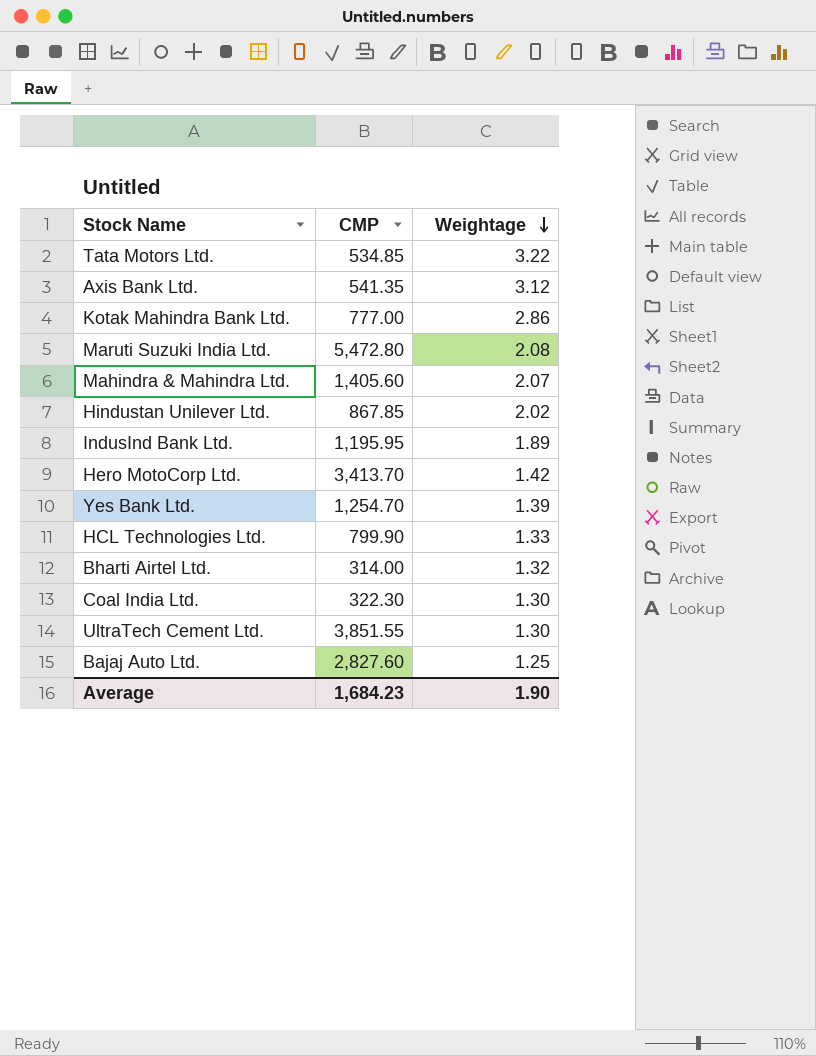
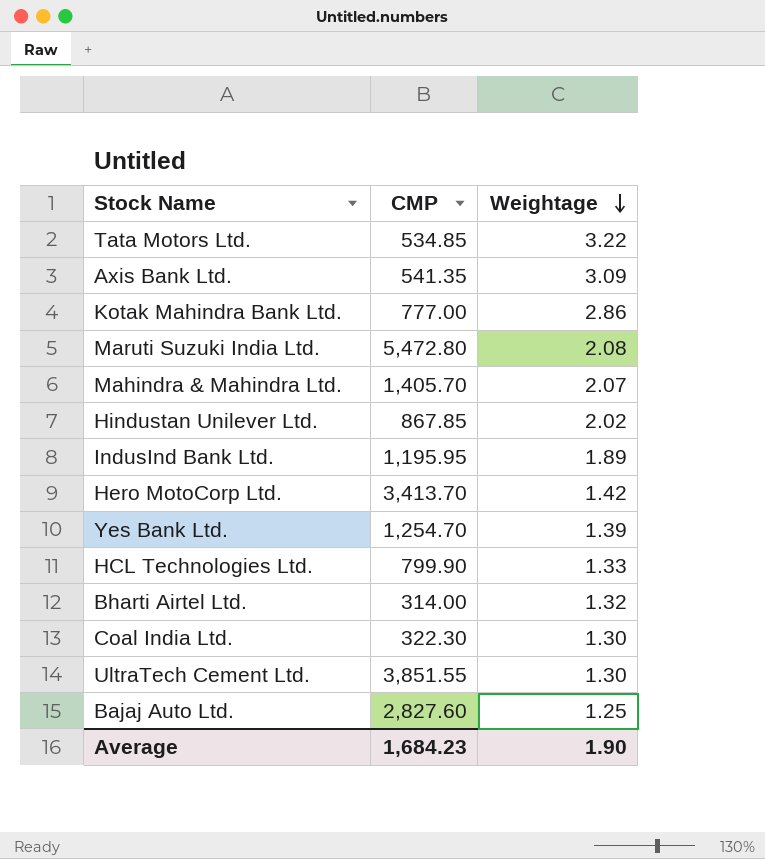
Axis Bank Ltd. | Weightage: 3.12 -> 3.09
Mahindra & Mahindra Ltd. | CMP: 1,405.60 -> 1,405.70

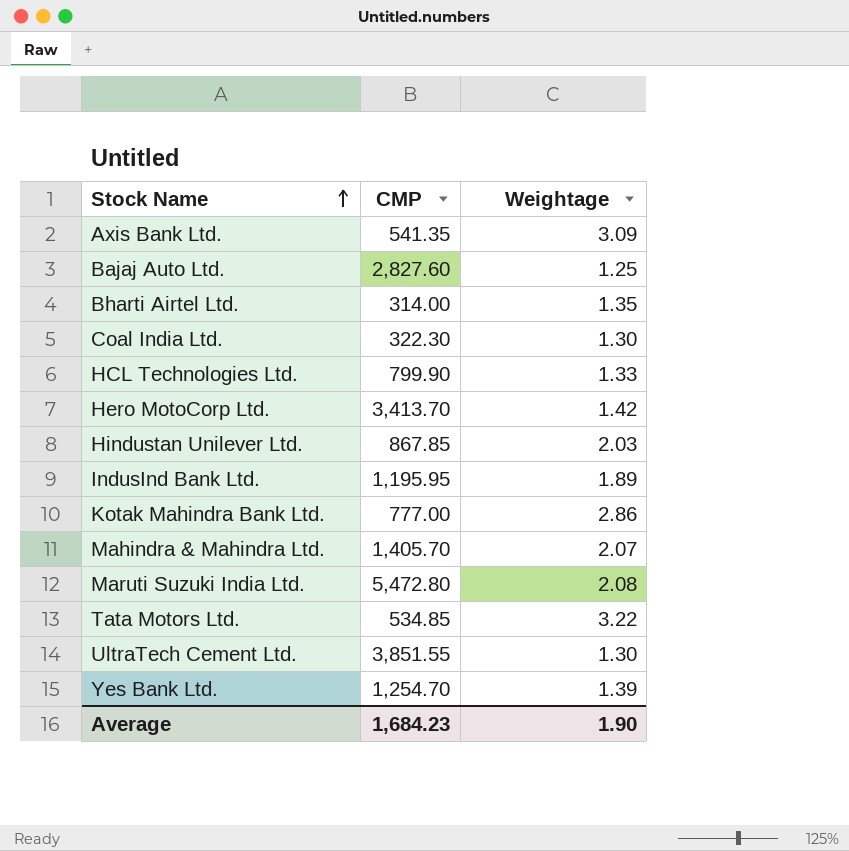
row order: Weightage descending -> Stock Name ascending
Bharti Airtel Ltd. | Weightage: 1.32 -> 1.35
Hindustan Unilever Ltd. | Weightage: 2.02 -> 2.03

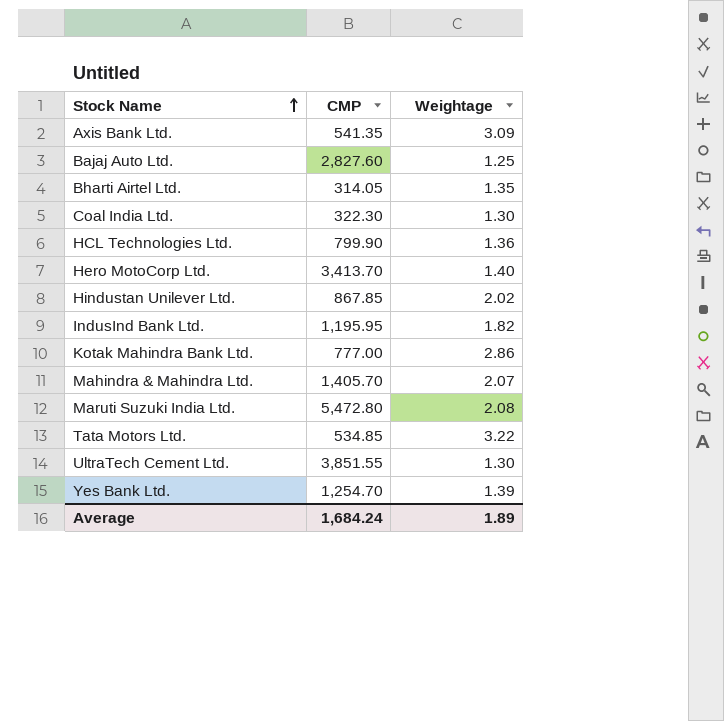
Bharti Airtel Ltd. | CMP: 314.00 -> 314.05
HCL Technologies Ltd. | Weightage: 1.33 -> 1.36
Hero MotoCorp Ltd. | Weightage: 1.42 -> 1.40
Hindustan Unilever Ltd. | Weightage: 2.03 -> 2.02
IndusInd Bank Ltd. | Weightage: 1.89 -> 1.82
Average | CMP: 1,684.23 -> 1,684.24
Average | Weightage: 1.90 -> 1.89

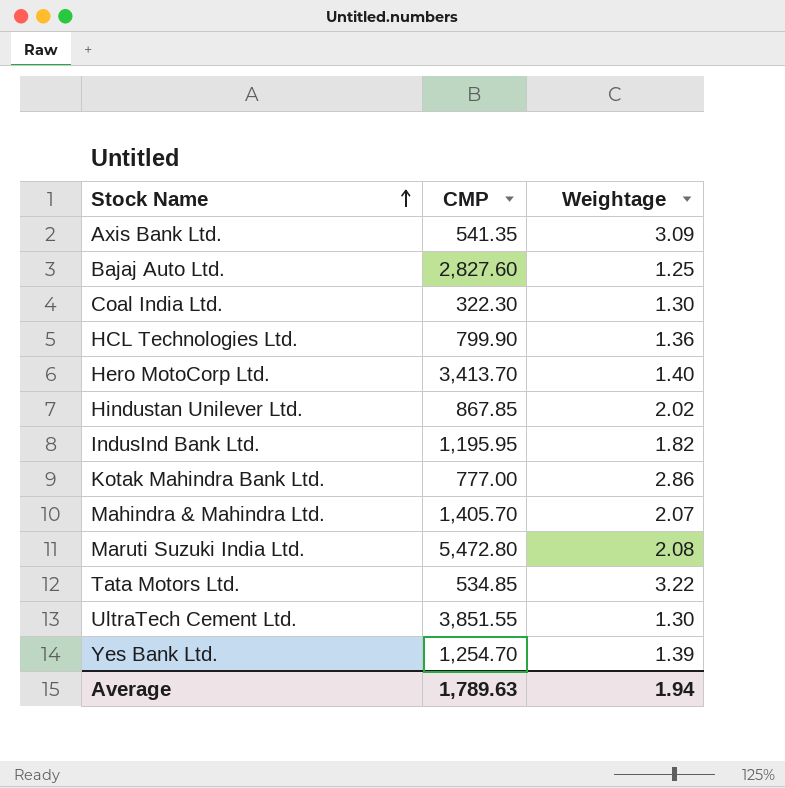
row Bharti Airtel Ltd.: 314.05 | 1.35 -> none
Average | CMP: 1,684.24 -> 1,789.63
Average | Weightage: 1.89 -> 1.94

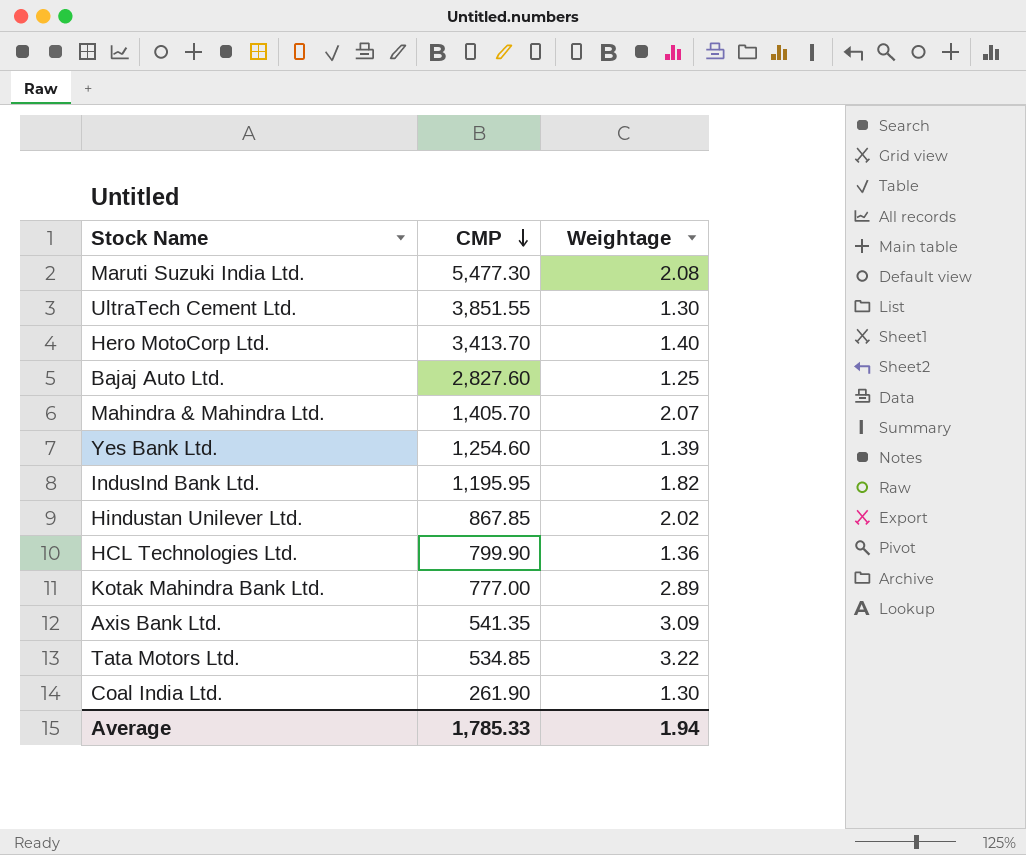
row order: Stock Name ascending -> CMP descending
Maruti Suzuki India Ltd. | CMP: 5,472.80 -> 5,477.30
Yes Bank Ltd. | CMP: 1,254.70 -> 1,254.60
Kotak Mahindra Bank Ltd. | Weightage: 2.86 -> 2.89
Coal India Ltd. | CMP: 322.30 -> 261.90
Average | CMP: 1,789.63 -> 1,785.33

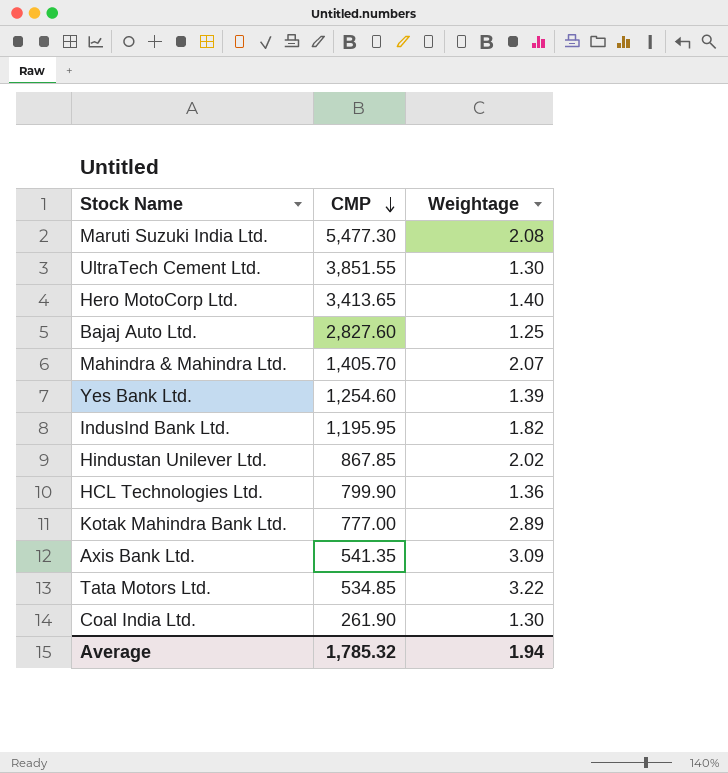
Hero MotoCorp Ltd. | CMP: 3,413.70 -> 3,413.65
Average | CMP: 1,785.33 -> 1,785.32

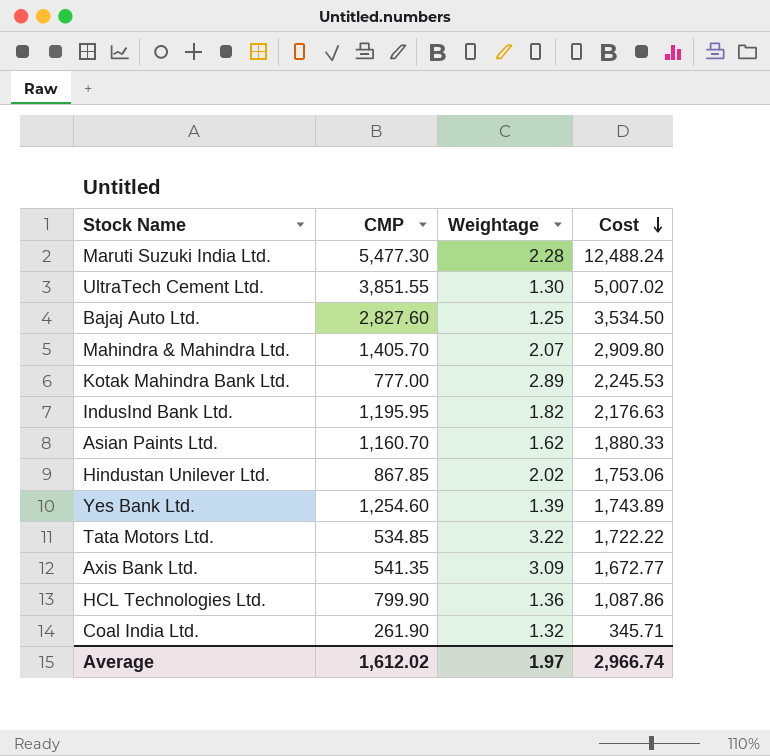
row order: CMP descending -> Cost descending
column Cost | formula: none -> [CMP] * [Weightage]
row Hero MotoCorp Ltd.: 3,413.65 | 1.40 -> none
Maruti Suzuki India Ltd. | Weightage: 2.08 -> 2.28
row Asian Paints Ltd.: none -> 1,160.70 | 1.62 | 1,880.33
Coal India Ltd. | Weightage: 1.30 -> 1.32
Average | CMP: 1,785.32 -> 1,612.02
Average | Weightage: 1.94 -> 1.97

